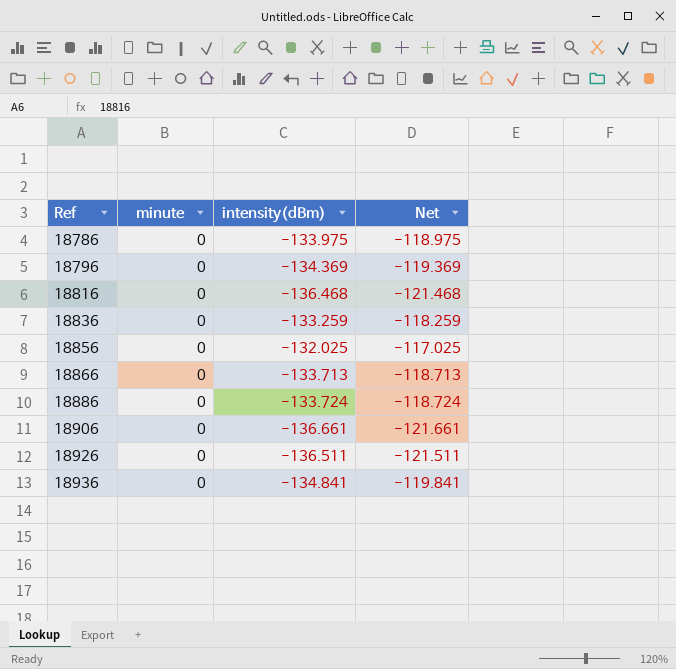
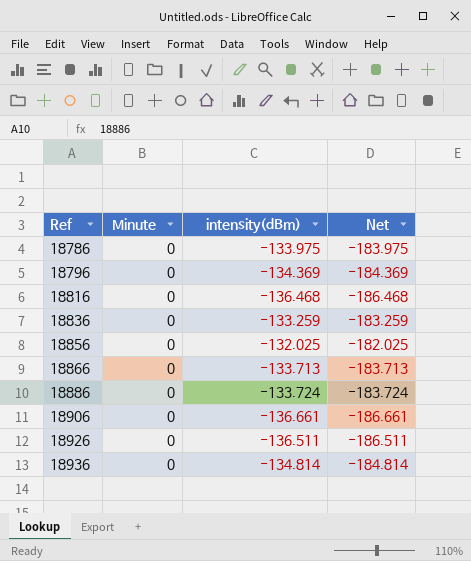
column name: minute -> Minute
column Net | formula: [intensity(dBm)] + 15 -> [intensity(dBm)] - 50
18936 | intensity(dBm): -134.841 -> -134.814

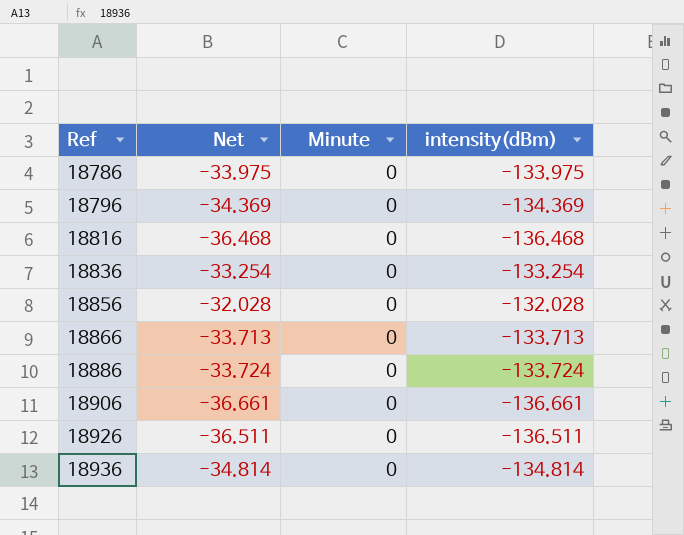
column Net | formula: [intensity(dBm)] - 50 -> [intensity(dBm)] + 100
column Net | position: 4 -> 2
18836 | intensity(dBm): -133.259 -> -133.254
18856 | intensity(dBm): -132.025 -> -132.028

